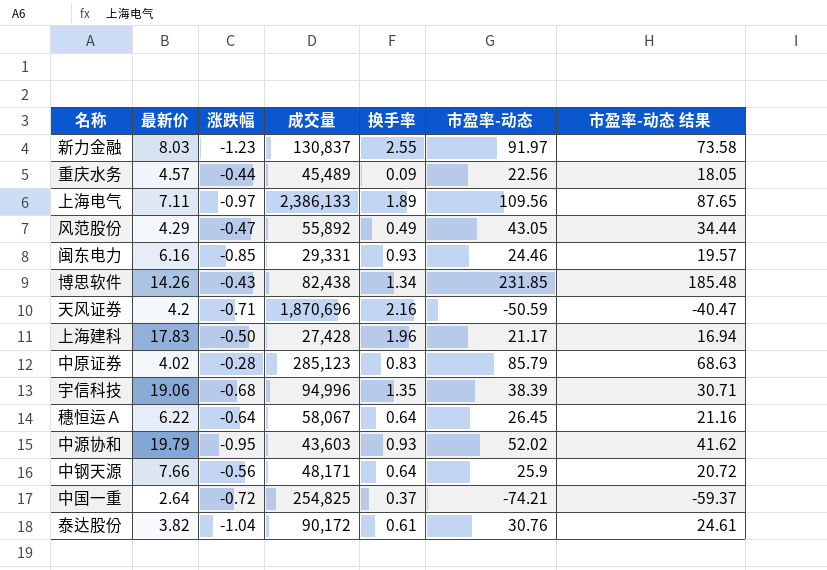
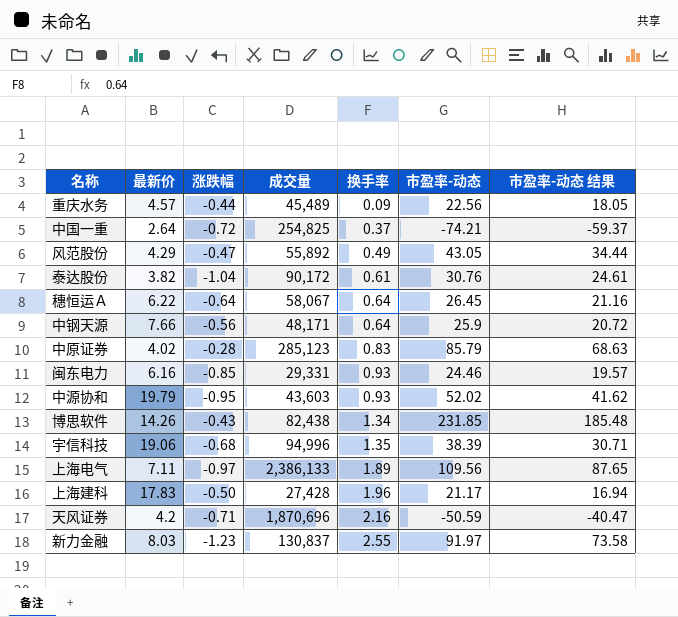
row order: none -> 换手率 ascending

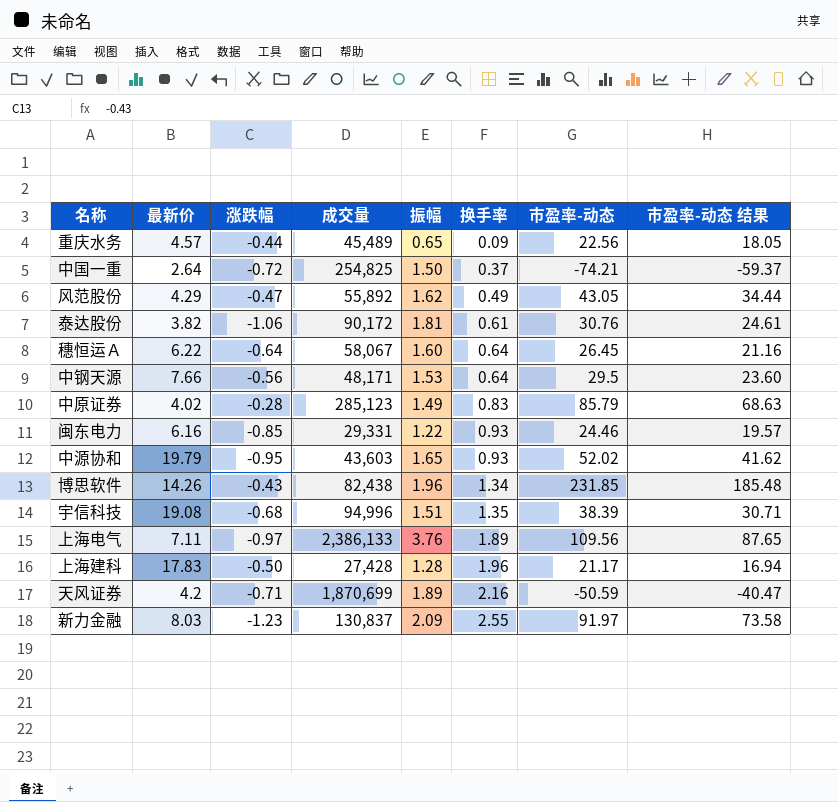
column 振幅 | position: none -> 5
泰达股份 | 涨跌幅: -1.04 -> -1.06
中钢天源 | 市盈率-动态: 25.9 -> 29.5
中钢天源 | 市盈率-动态 结果: 20.72 -> 23.60
宇信科技 | 最新价: 19.06 -> 19.08
天风证券 | 成交量: 1,870,696 -> 1,870,699

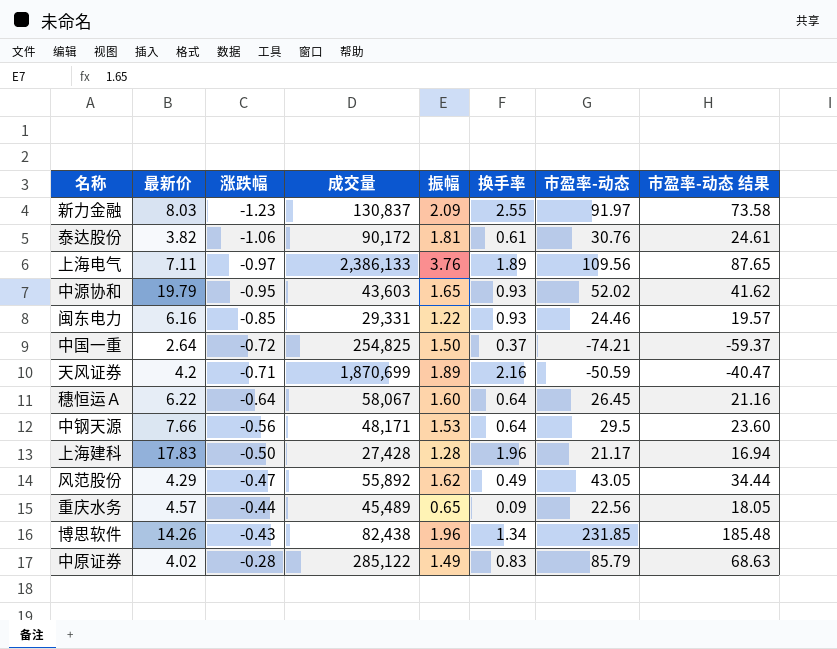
row order: 换手率 ascending -> 涨跌幅 ascending
row 宇信科技: 19.08 | -0.68 | 94,996 | 1.51 | 1.35 | 38.39 | 30.71 -> none
中原证券 | 成交量: 285,123 -> 285,122

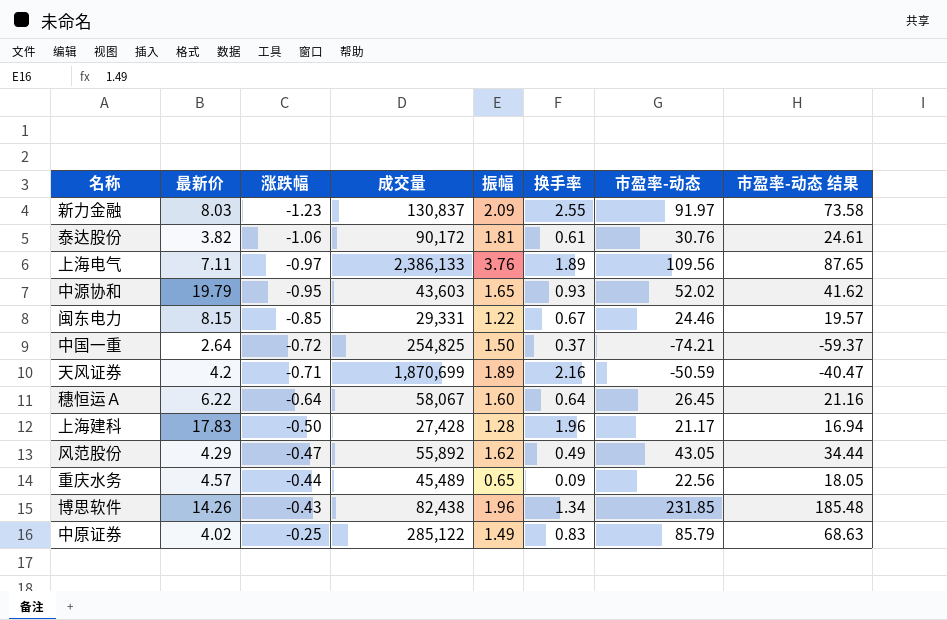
row 中钢天源: 7.66 | -0.56 | 48,171 | 1.53 | 0.64 | 29.5 | 23.60 -> none
闽东电力 | 最新价: 6.16 -> 8.15
闽东电力 | 换手率: 0.93 -> 0.67
中原证券 | 涨跌幅: -0.28 -> -0.25

